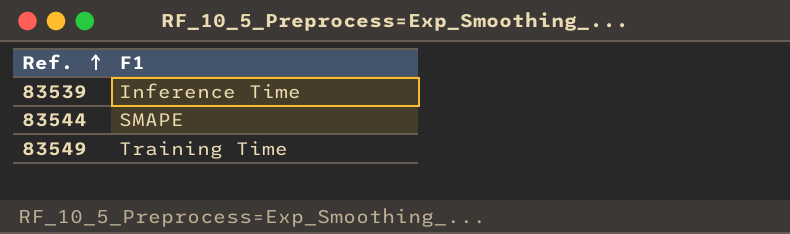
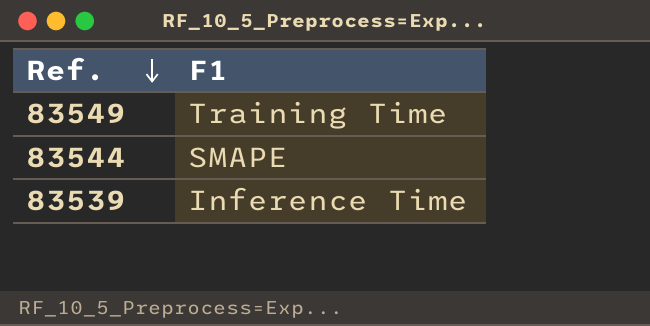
row order: Ref. ascending -> Ref. descending

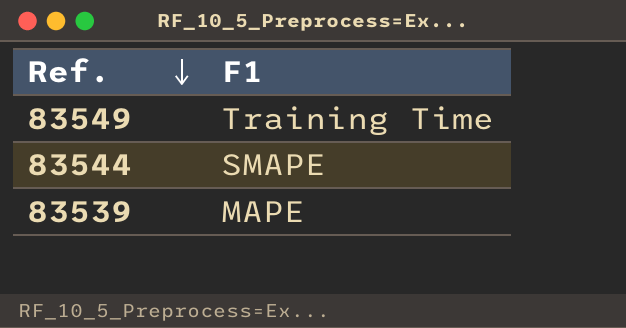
83539 | F1: Inference Time -> MAPE

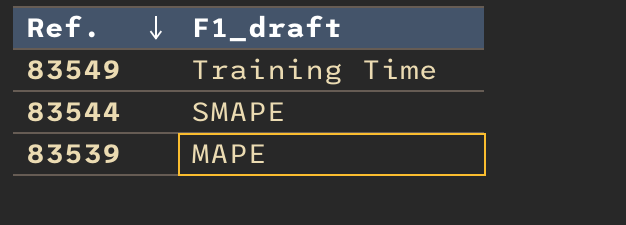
column name: F1 -> F1_draft

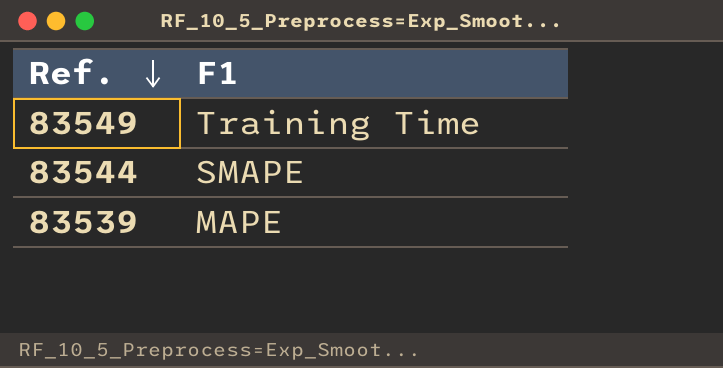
column name: F1_draft -> F1

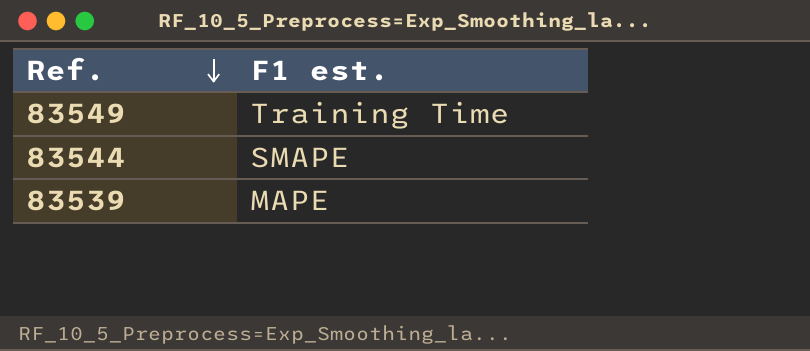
column name: F1 -> F1 est.

